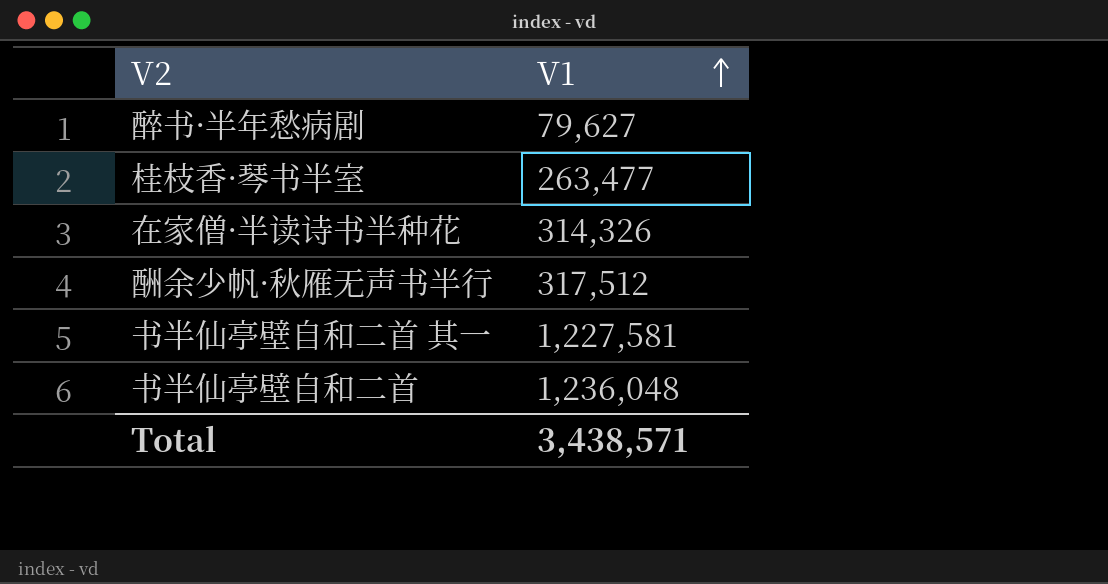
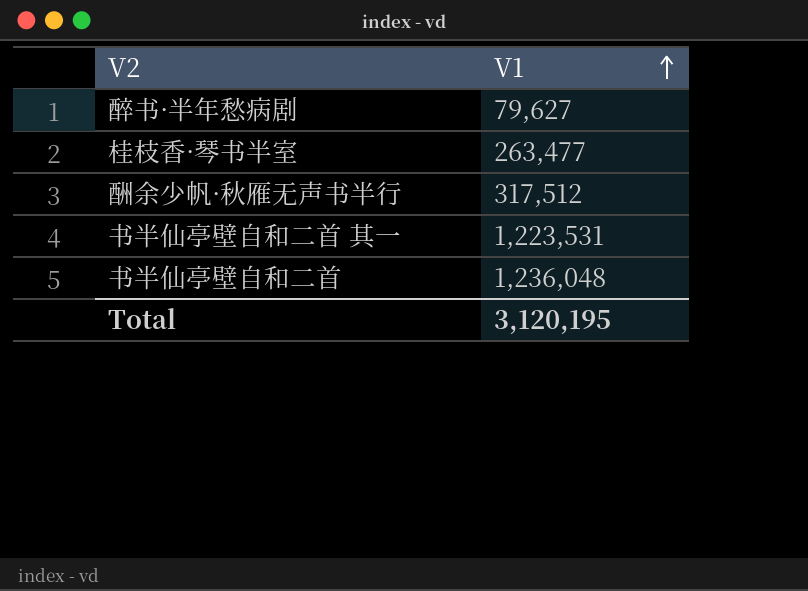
row 在家僧·半读诗书半种花: 314,326 -> none
书半仙亭壁自和二首 其一 | V1: 1,227,581 -> 1,223,531
Total | V1: 3,438,571 -> 3,120,195

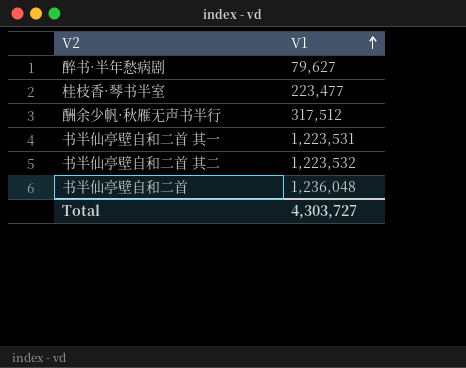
桂枝香·琴书半室 | V1: 263,477 -> 223,477
row 书半仙亭壁自和二首 其二: none -> 1,223,532
Total | V1: 3,120,195 -> 4,303,727

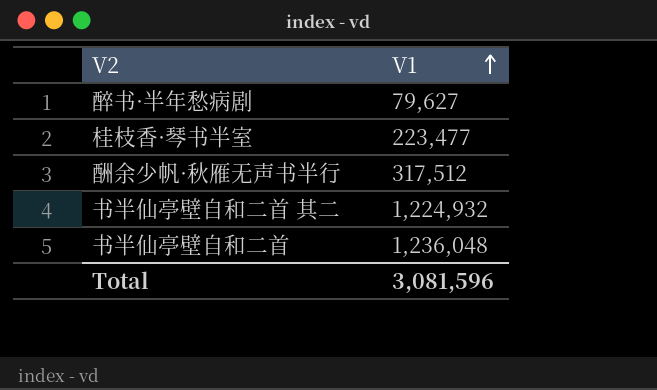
row 书半仙亭壁自和二首 其一: 1,223,531 -> none
书半仙亭壁自和二首 其二 | V1: 1,223,532 -> 1,224,932
Total | V1: 4,303,727 -> 3,081,596

